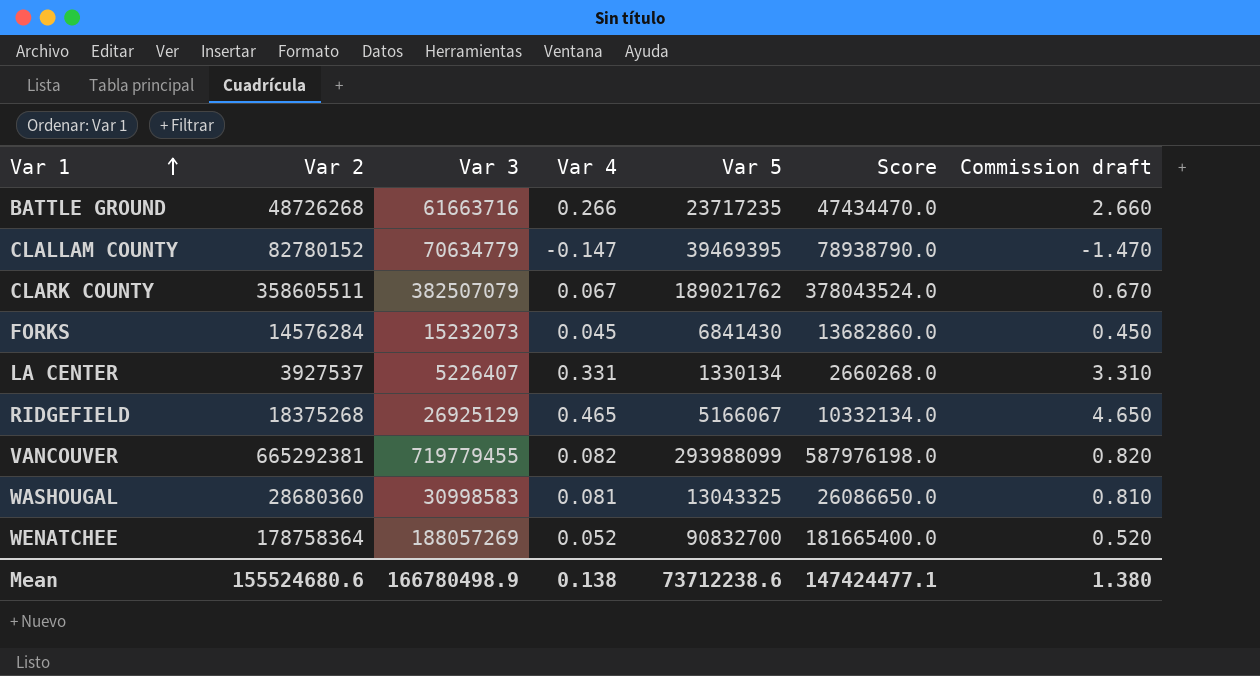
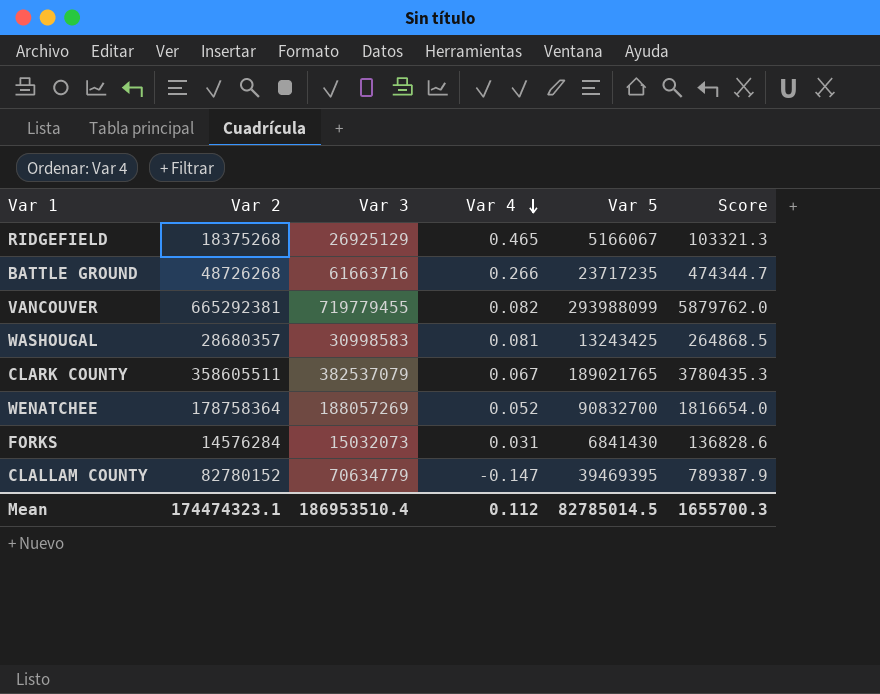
row order: Var 1 ascending -> Var 4 descending
column Commission draft | formula: [Var 4] * 10 -> none
column Score | formula: [Var 5] * 2 -> [Var 5] * 0.02
row LA CENTER: 3927537 | 5226407 | 0.331 | 1330134 | 2660268.0 | 3.310 -> none
WASHOUGAL | Var 2: 28680360 -> 28680357
WASHOUGAL | Var 5: 13043325 -> 13243425
CLARK COUNTY | Var 3: 382507079 -> 382537079
CLARK COUNTY | Var 5: 189021762 -> 189021765
FORKS | Var 3: 15232073 -> 15032073
FORKS | Var 4: 0.045 -> 0.031
Mean | Var 2: 155524680.6 -> 174474323.1
Mean | Var 3: 166780498.9 -> 186953510.4
Mean | Var 4: 0.138 -> 0.112
Mean | Var 5: 73712238.6 -> 82785014.5
Mean | Score: 147424477.1 -> 1655700.3

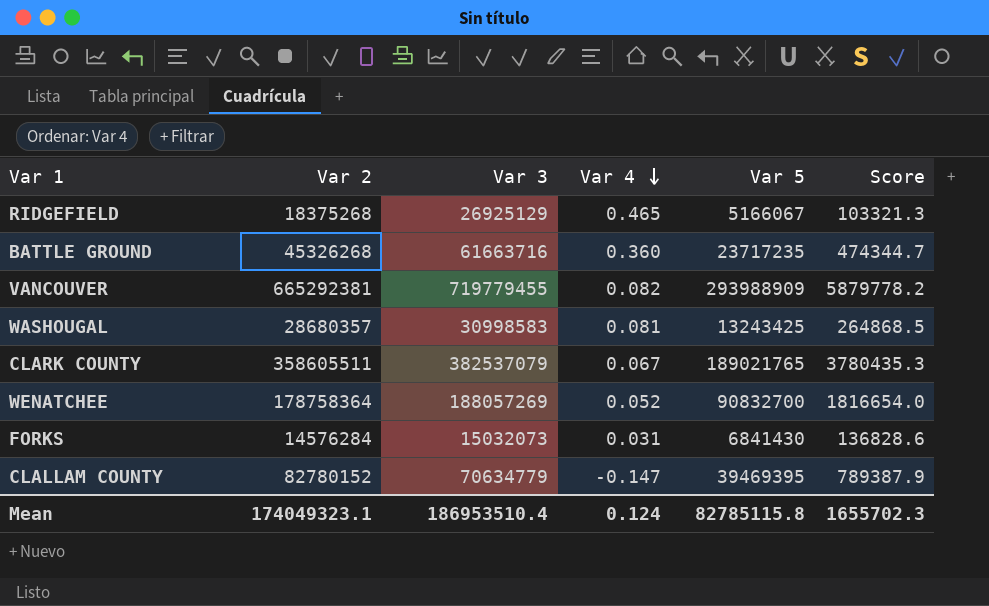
BATTLE GROUND | Var 2: 48726268 -> 45326268
BATTLE GROUND | Var 4: 0.266 -> 0.360
VANCOUVER | Var 5: 293988099 -> 293988909
VANCOUVER | Score: 5879762.0 -> 5879778.2
Mean | Var 2: 174474323.1 -> 174049323.1
Mean | Var 4: 0.112 -> 0.124
Mean | Var 5: 82785014.5 -> 82785115.8
Mean | Score: 1655700.3 -> 1655702.3

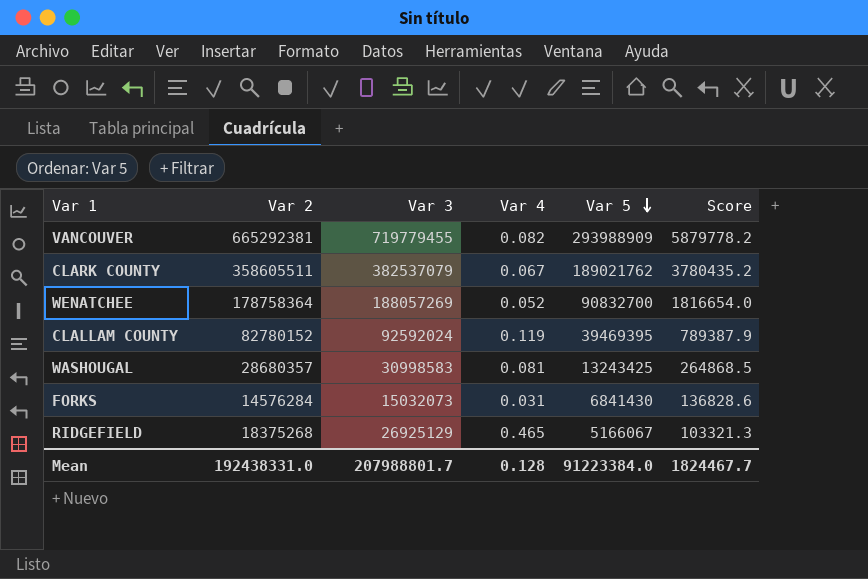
row order: Var 4 descending -> Var 5 descending
row BATTLE GROUND: 45326268 | 61663716 | 0.360 | 23717235 | 474344.7 -> none
CLARK COUNTY | Var 5: 189021765 -> 189021762
CLARK COUNTY | Score: 3780435.3 -> 3780435.2
CLALLAM COUNTY | Var 3: 70634779 -> 92592024
CLALLAM COUNTY | Var 4: -0.147 -> 0.119
Mean | Var 2: 174049323.1 -> 192438331.0
Mean | Var 3: 186953510.4 -> 207988801.7
Mean | Var 4: 0.124 -> 0.128
Mean | Var 5: 82785115.8 -> 91223384.0
Mean | Score: 1655702.3 -> 1824467.7

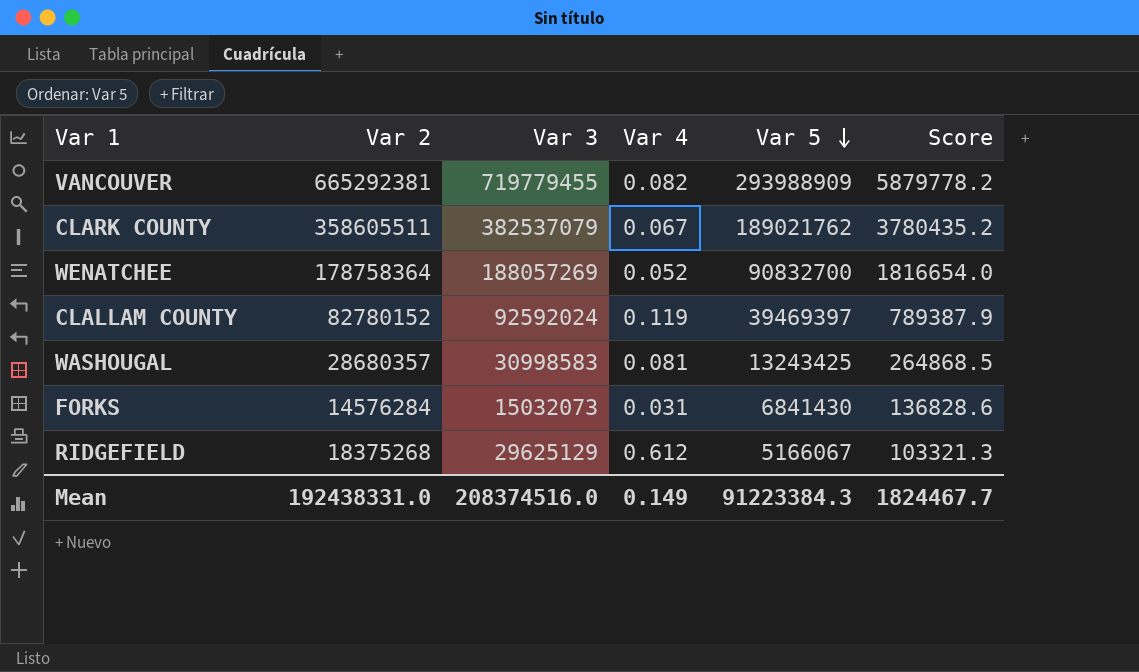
CLALLAM COUNTY | Var 5: 39469395 -> 39469397
RIDGEFIELD | Var 3: 26925129 -> 29625129
RIDGEFIELD | Var 4: 0.465 -> 0.612
Mean | Var 3: 207988801.7 -> 208374516.0
Mean | Var 4: 0.128 -> 0.149
Mean | Var 5: 91223384.0 -> 91223384.3

